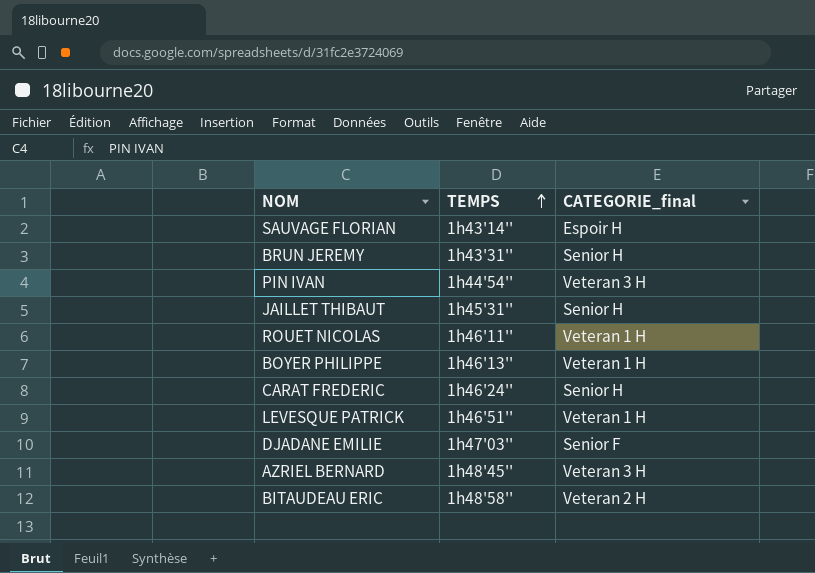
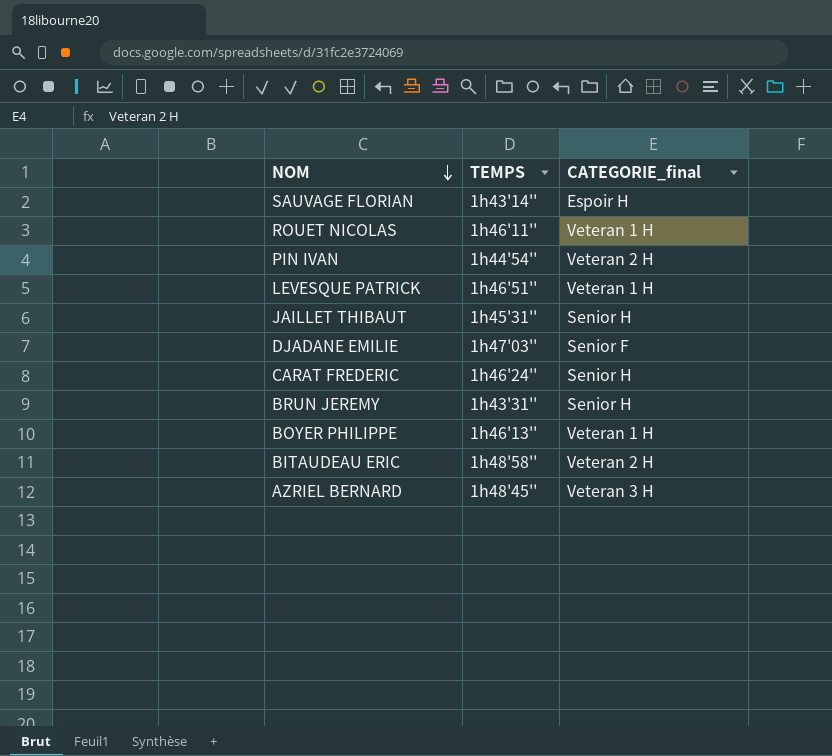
row order: TEMPS ascending -> NOM descending
PIN IVAN | CATEGORIE_final: Veteran 3 H -> Veteran 2 H

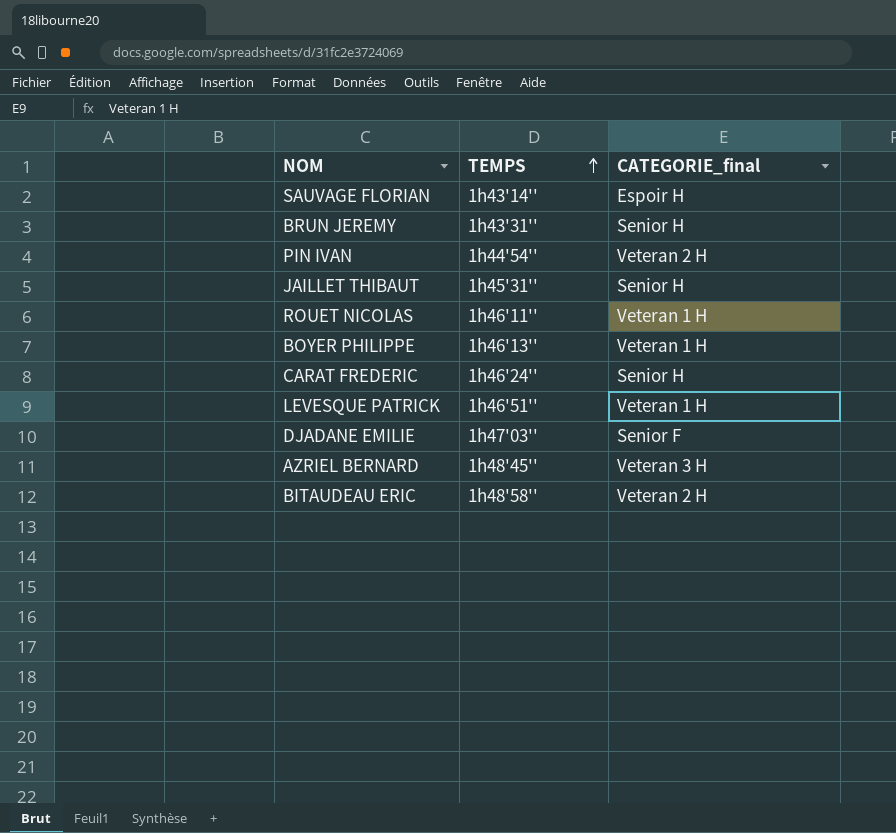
row order: NOM descending -> TEMPS ascending

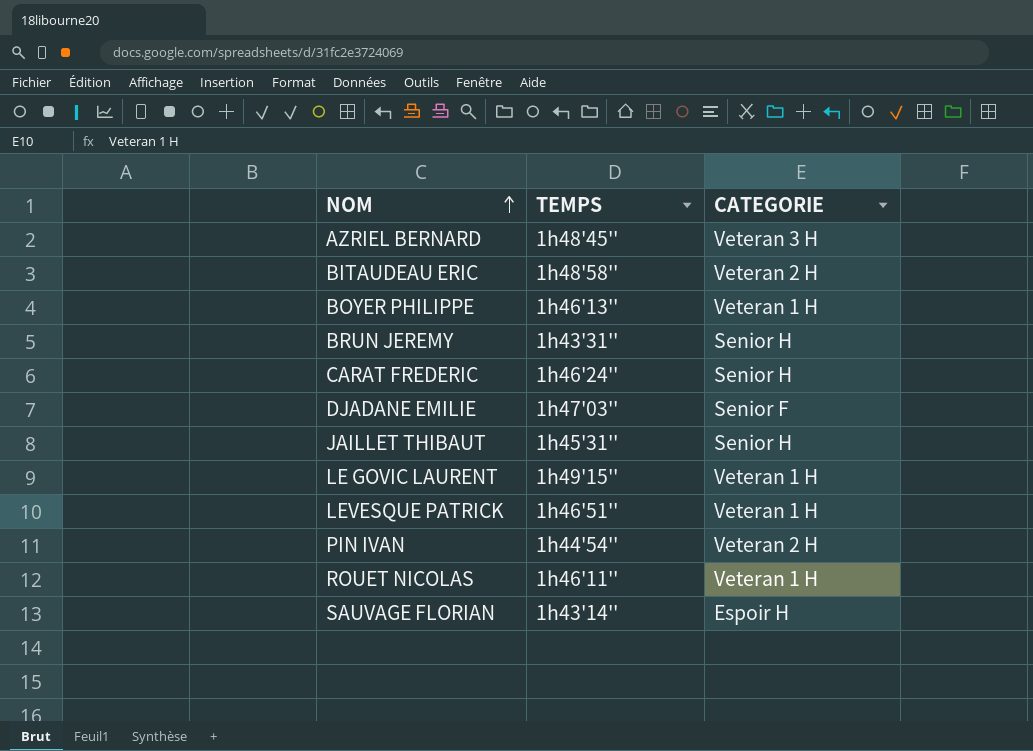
row order: TEMPS ascending -> NOM ascending
column name: CATEGORIE_final -> CATEGORIE
row LE GOVIC LAURENT: none -> 1h49'15'' | Veteran 1 H

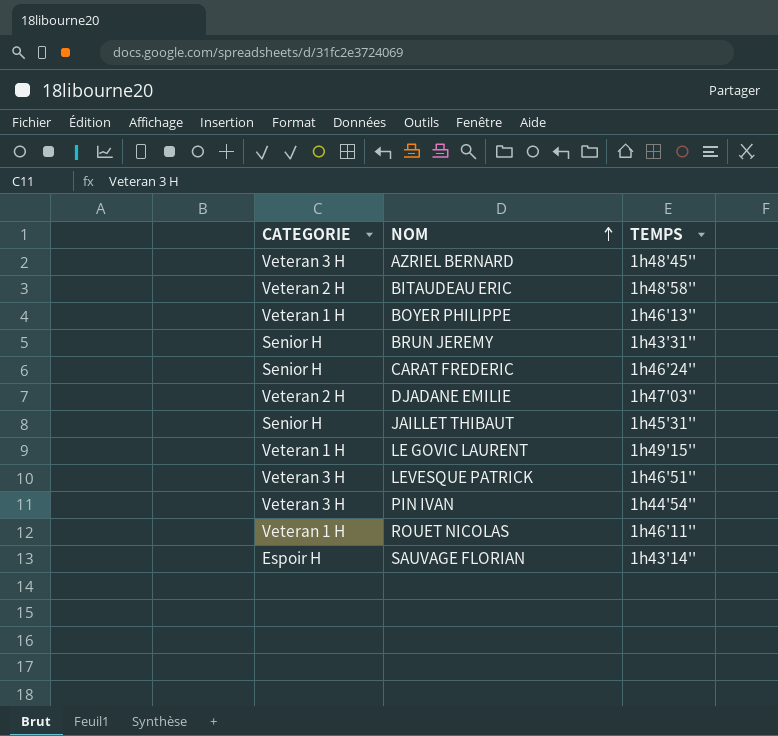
column CATEGORIE | position: 3 -> 1
DJADANE EMILIE | CATEGORIE: Senior F -> Veteran 2 H
LEVESQUE PATRICK | CATEGORIE: Veteran 1 H -> Veteran 3 H
PIN IVAN | CATEGORIE: Veteran 2 H -> Veteran 3 H

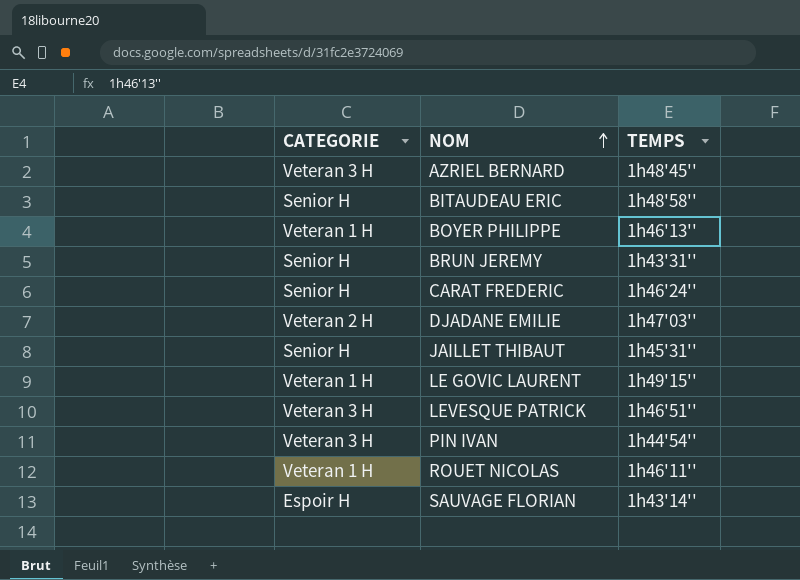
BITAUDEAU ERIC | CATEGORIE: Veteran 2 H -> Senior H

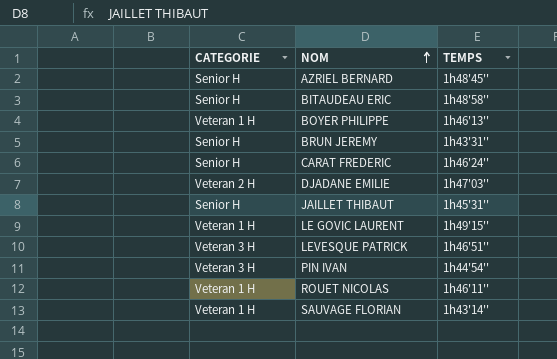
AZRIEL BERNARD | CATEGORIE: Veteran 3 H -> Senior H
SAUVAGE FLORIAN | CATEGORIE: Espoir H -> Veteran 1 H

